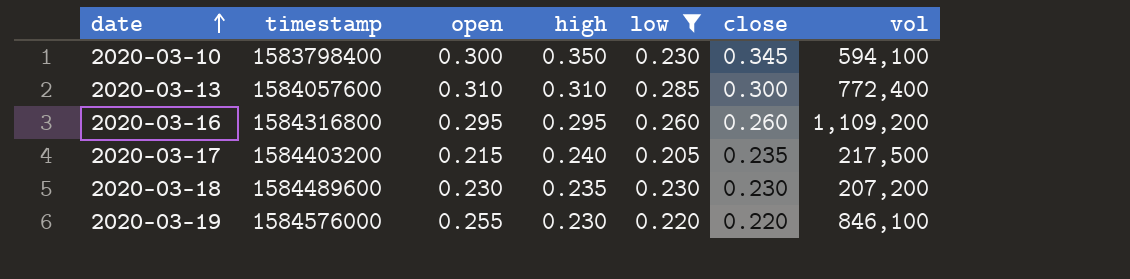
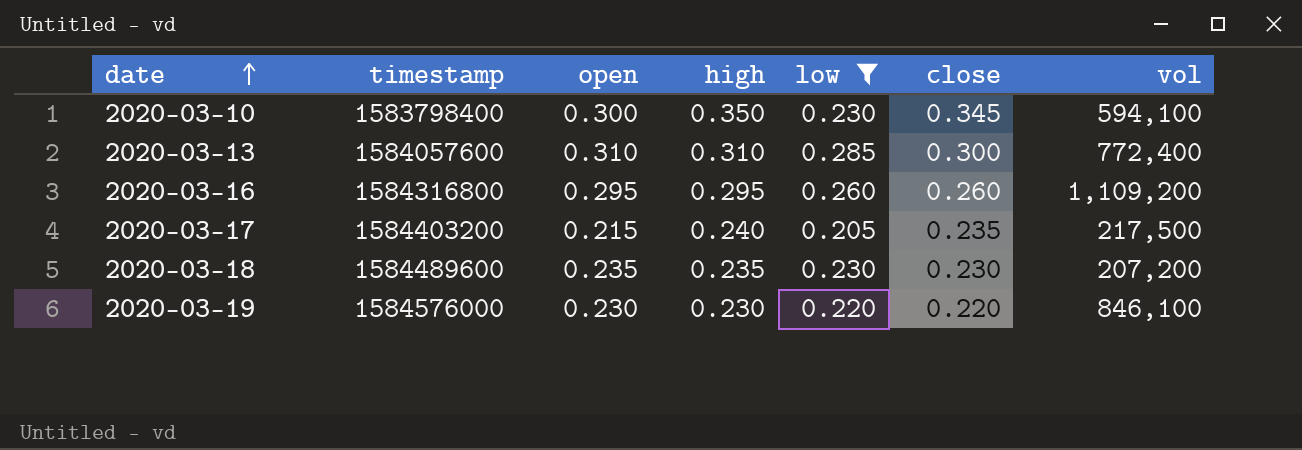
2020-03-18 | open: 0.230 -> 0.235
2020-03-19 | open: 0.255 -> 0.230

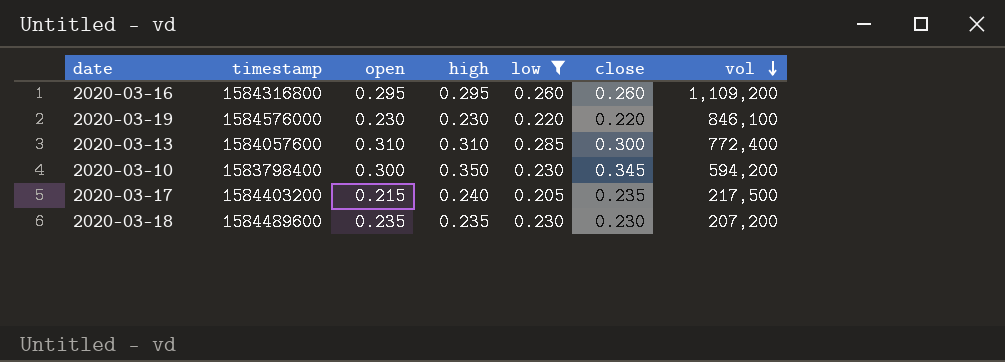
row order: date ascending -> vol descending
2020-03-10 | vol: 594,100 -> 594,200

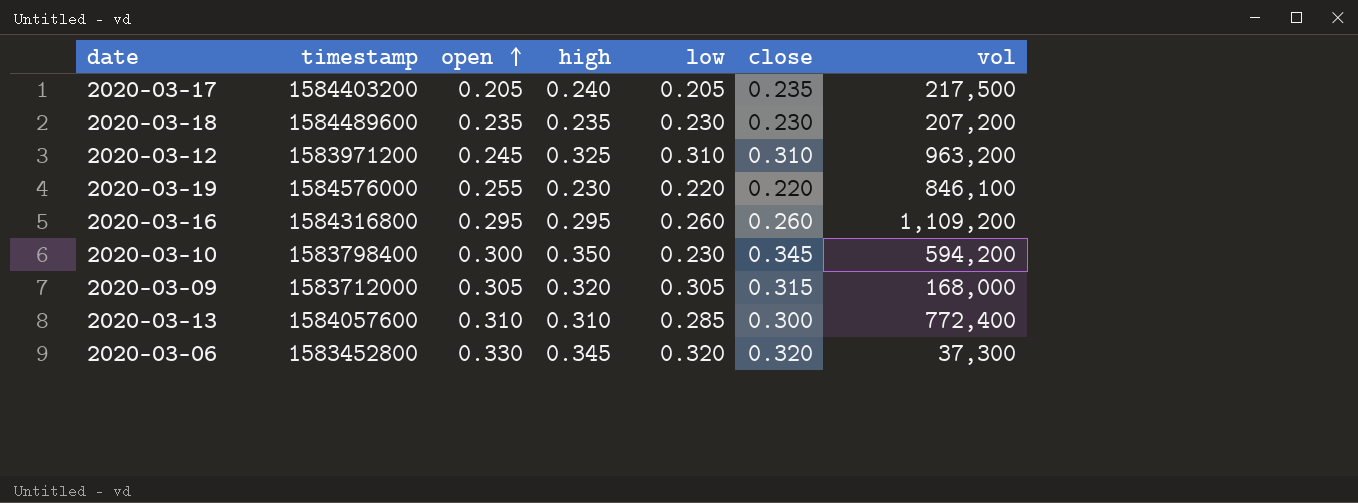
filter: low <= 0.285 -> none
row order: vol descending -> open ascending
2020-03-17 | open: 0.215 -> 0.205
2020-03-19 | open: 0.230 -> 0.255

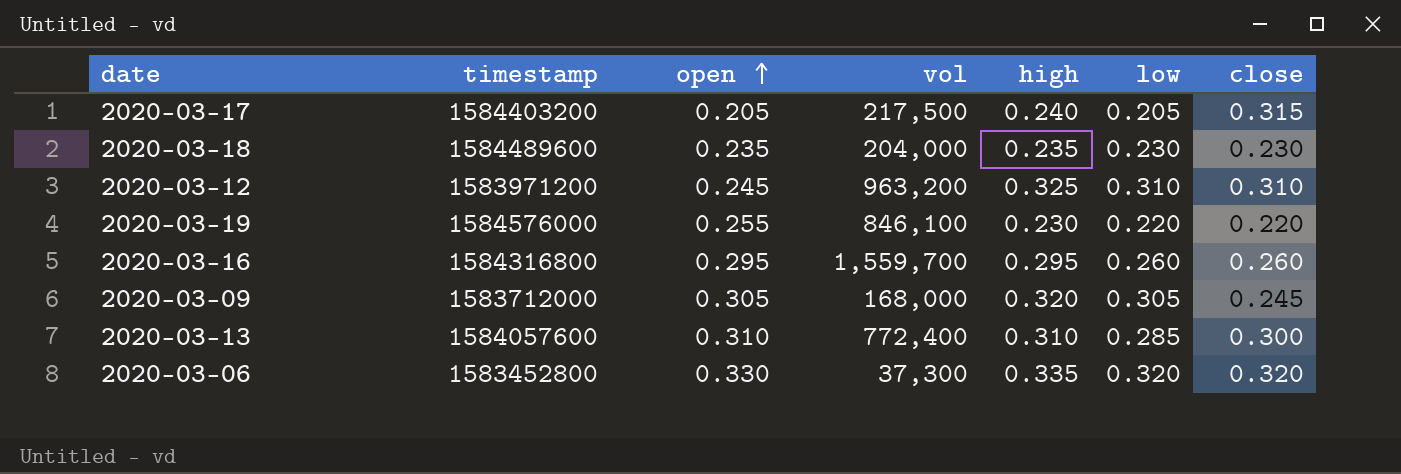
column vol | position: 7 -> 4
row 2020-03-10: 1583798400 | 0.300 | 0.350 | 0.230 | 0.345 | 594,200 -> none
2020-03-17 | close: 0.235 -> 0.315
2020-03-18 | vol: 207,200 -> 204,000
2020-03-16 | vol: 1,109,200 -> 1,559,700
2020-03-09 | close: 0.315 -> 0.245
2020-03-06 | high: 0.345 -> 0.335

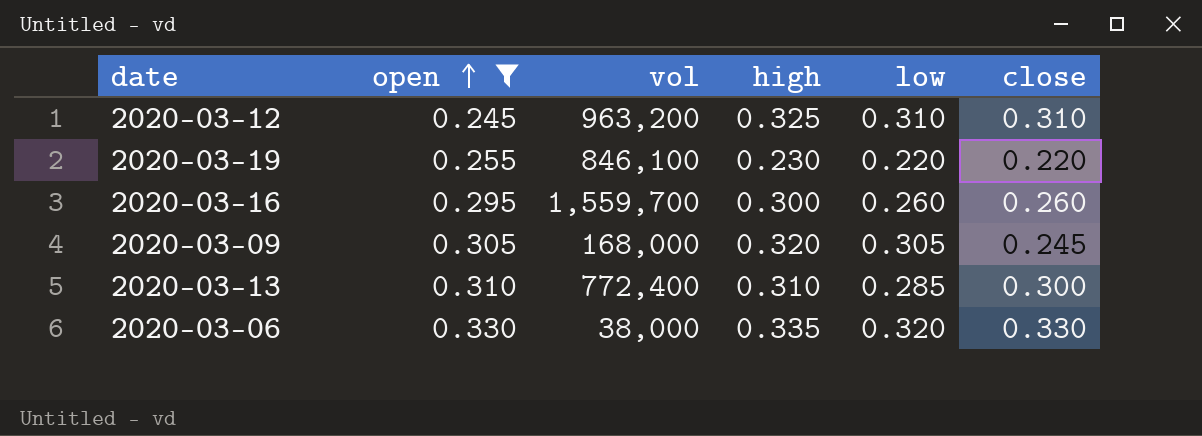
filter: none -> open >= 0.245
column timestamp | position: 2 -> none
2020-03-16 | high: 0.295 -> 0.300
2020-03-06 | vol: 37,300 -> 38,000
2020-03-06 | close: 0.320 -> 0.330

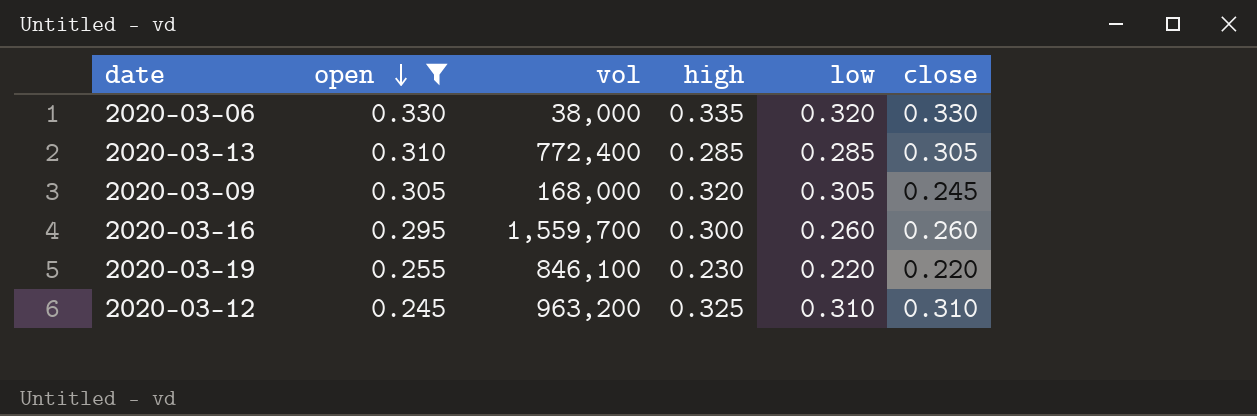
row order: open ascending -> open descending
2020-03-13 | high: 0.310 -> 0.285
2020-03-13 | close: 0.300 -> 0.305

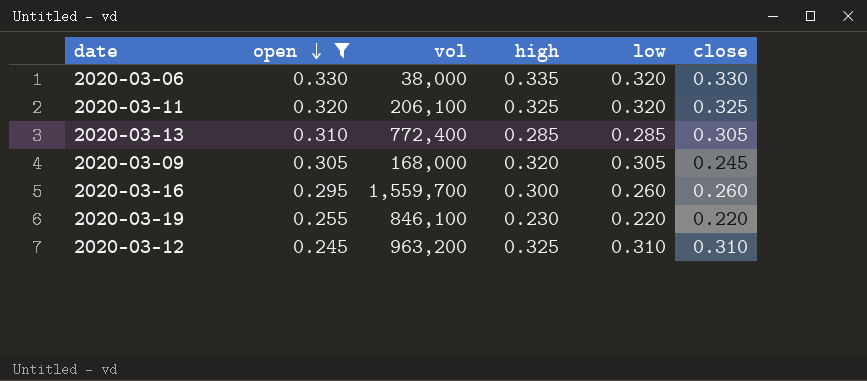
row 2020-03-11: none -> 0.320 | 206,100 | 0.325 | 0.320 | 0.325

